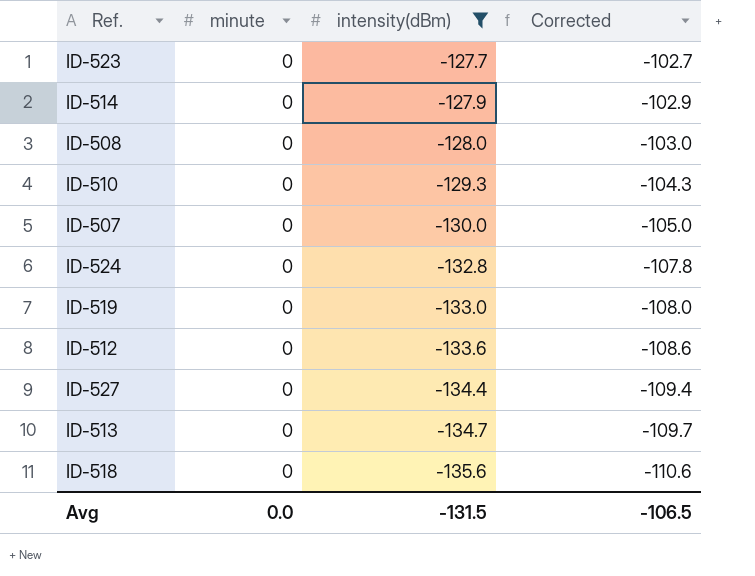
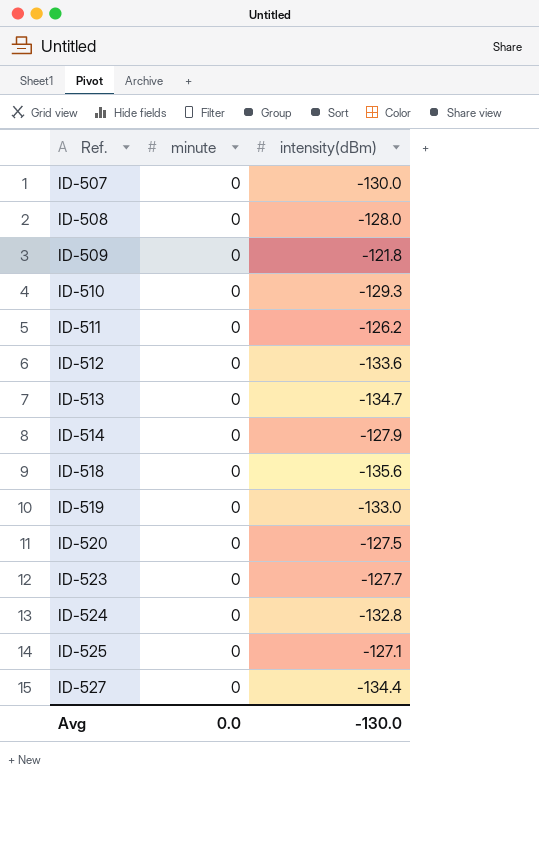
filter: intensity(dBm) <= -127.7 -> none
row order: intensity(dBm) descending -> Ref. ascending
column Corrected | formula: [intensity(dBm)] + 25 -> none
Avg | intensity(dBm): -131.5 -> -130.0

